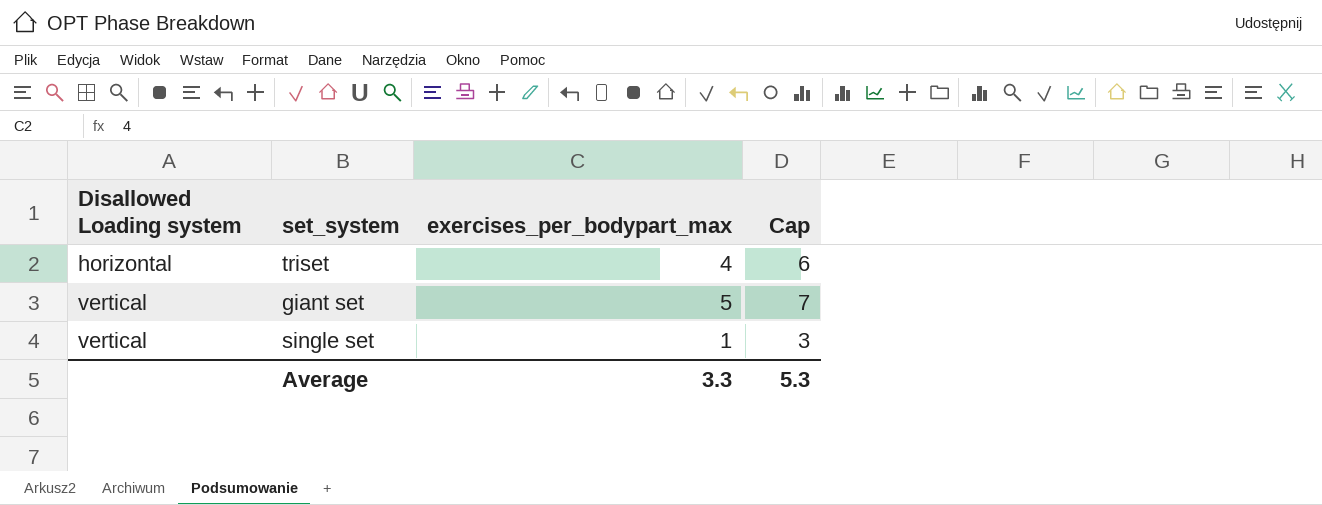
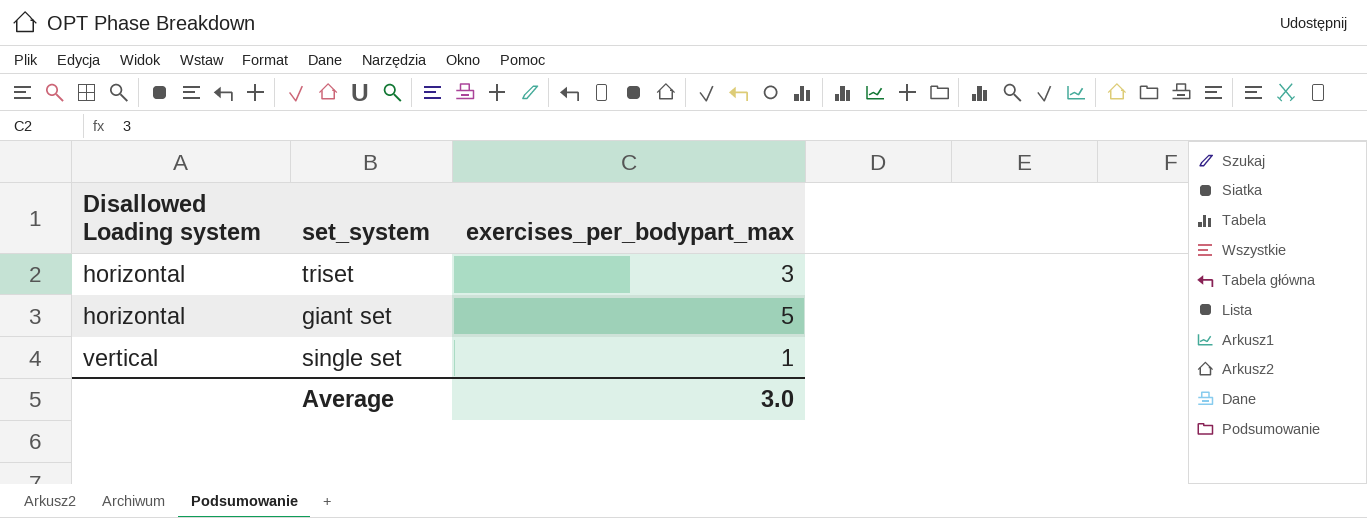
column Cap | formula: [exercises_per_bodypart_max] + 2 -> none
triset | exercises_per_bodypart_max: 4 -> 3
giant set | Disallowed Loading system: vertical -> horizontal
Average | exercises_per_bodypart_max: 3.3 -> 3.0

